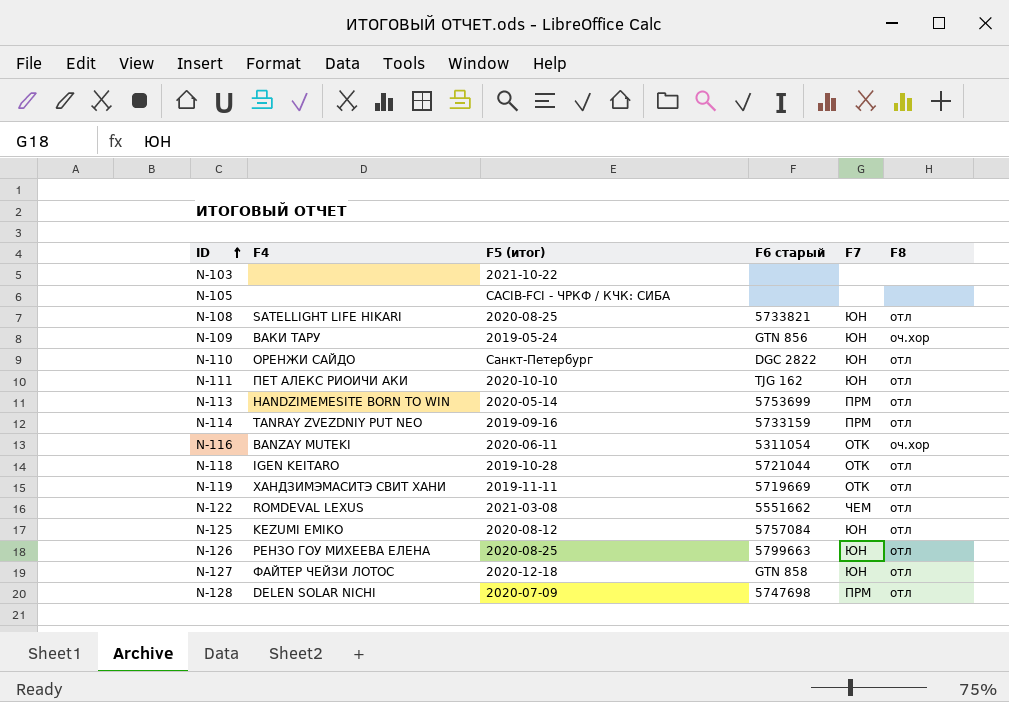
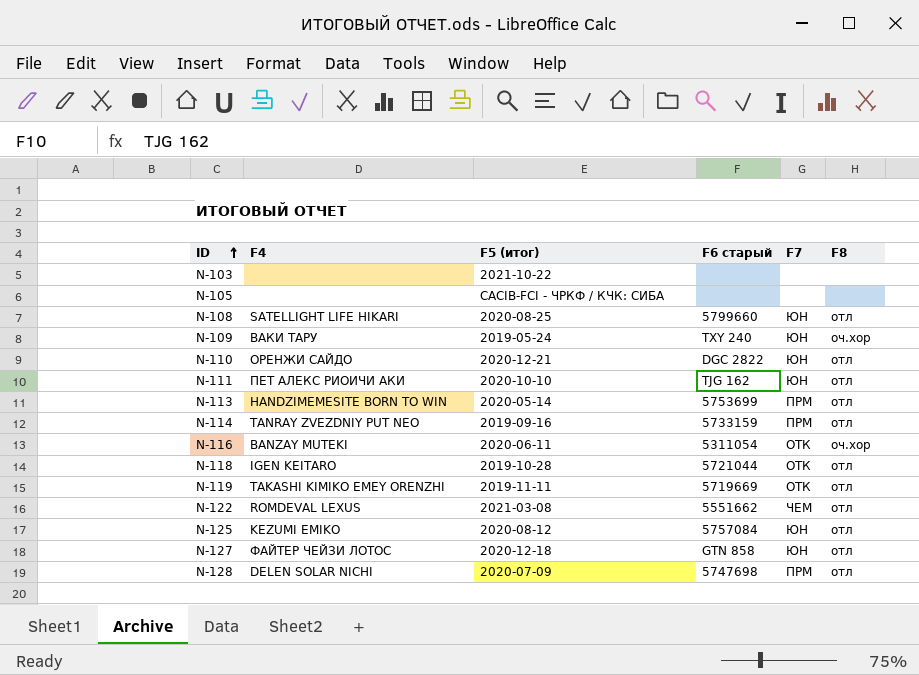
row N-126: РЕНЗО ГОУ МИХЕЕВА ЕЛЕНА | 2020-08-25 | 5799663 | ЮН | отл -> none
N-108 | F6 старый: 5733821 -> 5799660
N-109 | F6 старый: GTN 856 -> TXY 240
N-110 | F5 (итог): Санкт-Петербург -> 2020-12-21
N-119 | F4: ХАНДЗИМЭМАСИТЭ СВИТ ХАНИ -> TAKASHI KIMIKO EMEY ORENZHI

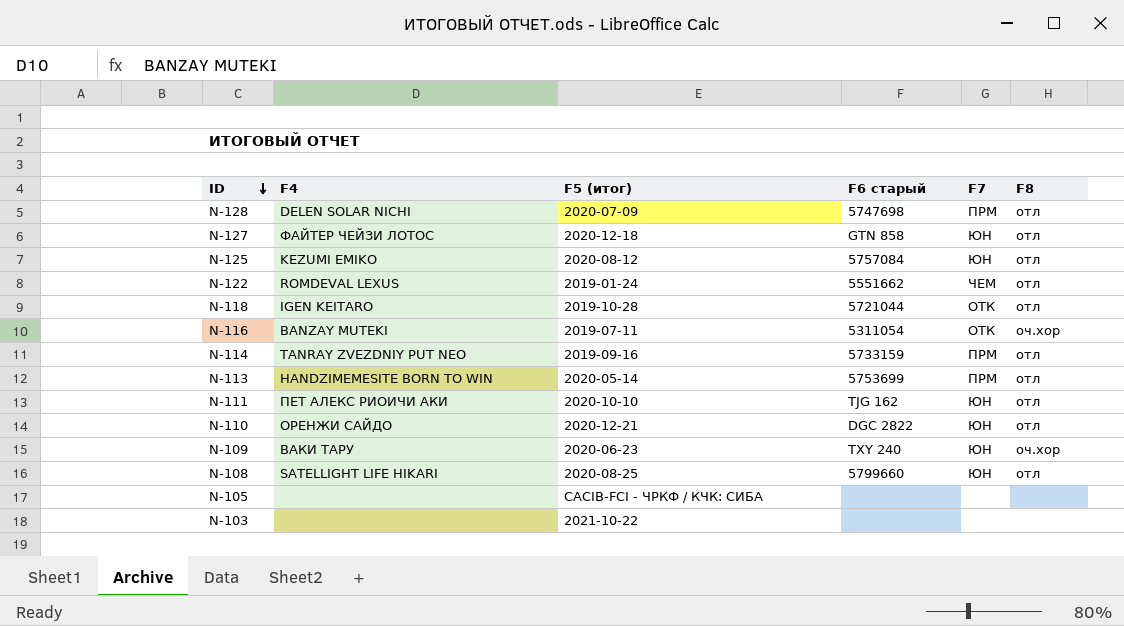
row order: ID ascending -> ID descending
row N-119: TAKASHI KIMIKO EMEY ORENZHI | 2019-11-11 | 5719669 | ОТК | отл -> none
N-122 | F5 (итог): 2021-03-08 -> 2019-01-24
N-116 | F5 (итог): 2020-06-11 -> 2019-07-11
N-109 | F5 (итог): 2019-05-24 -> 2020-06-23

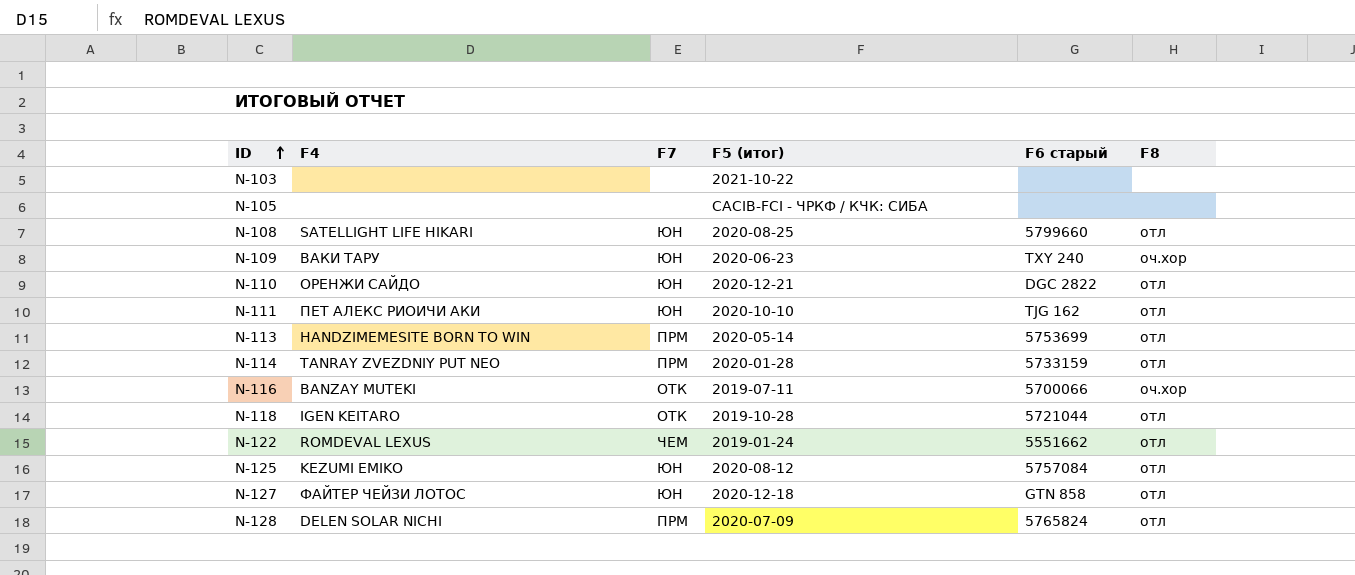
row order: ID descending -> ID ascending
column F7 | position: 5 -> 3
N-114 | F5 (итог): 2019-09-16 -> 2020-01-28
N-116 | F6 старый: 5311054 -> 5700066
N-128 | F6 старый: 5747698 -> 5765824

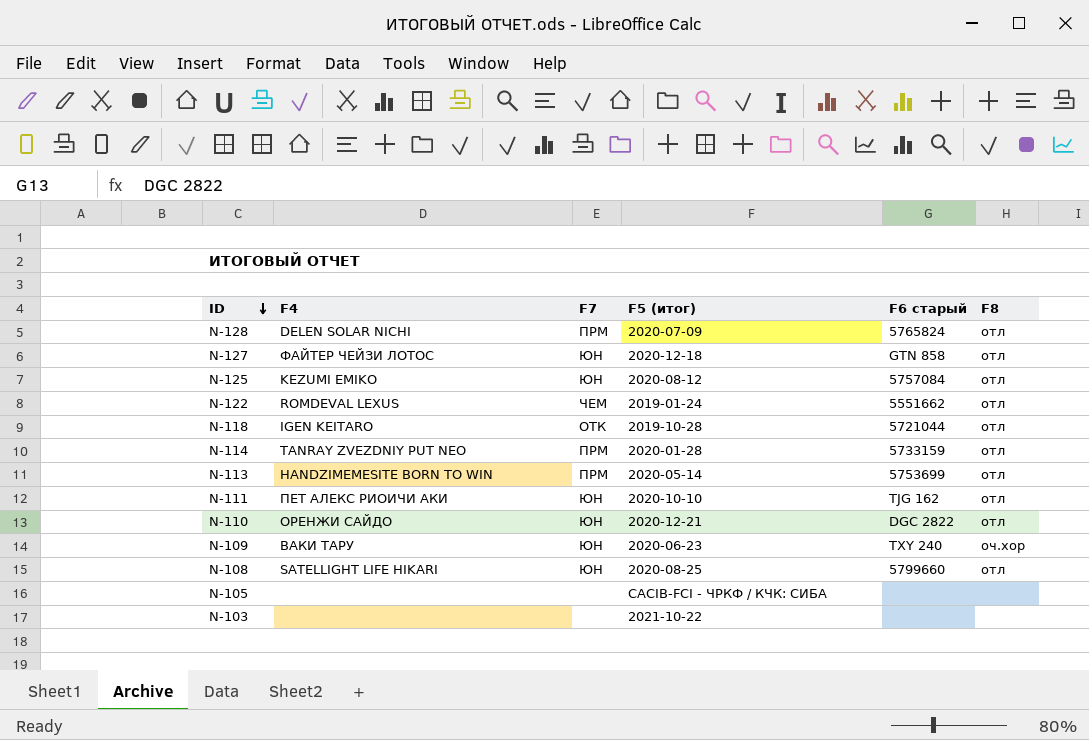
row order: ID ascending -> ID descending
row N-116: BANZAY MUTEKI | ОТК | 2019-07-11 | 5700066 | оч.хор -> none

